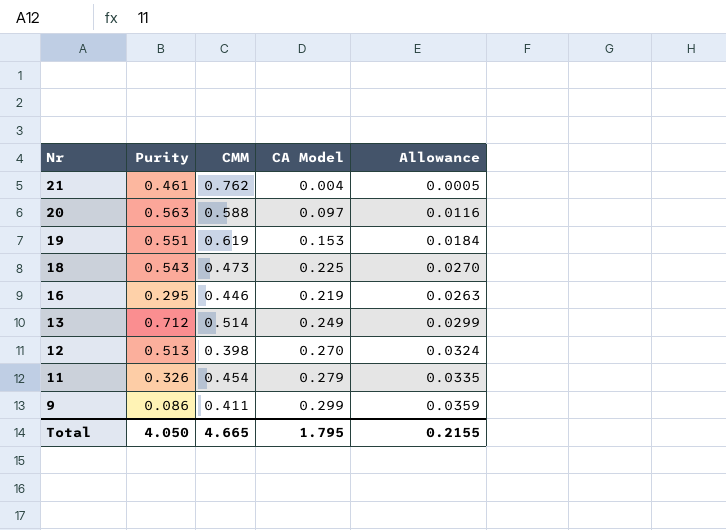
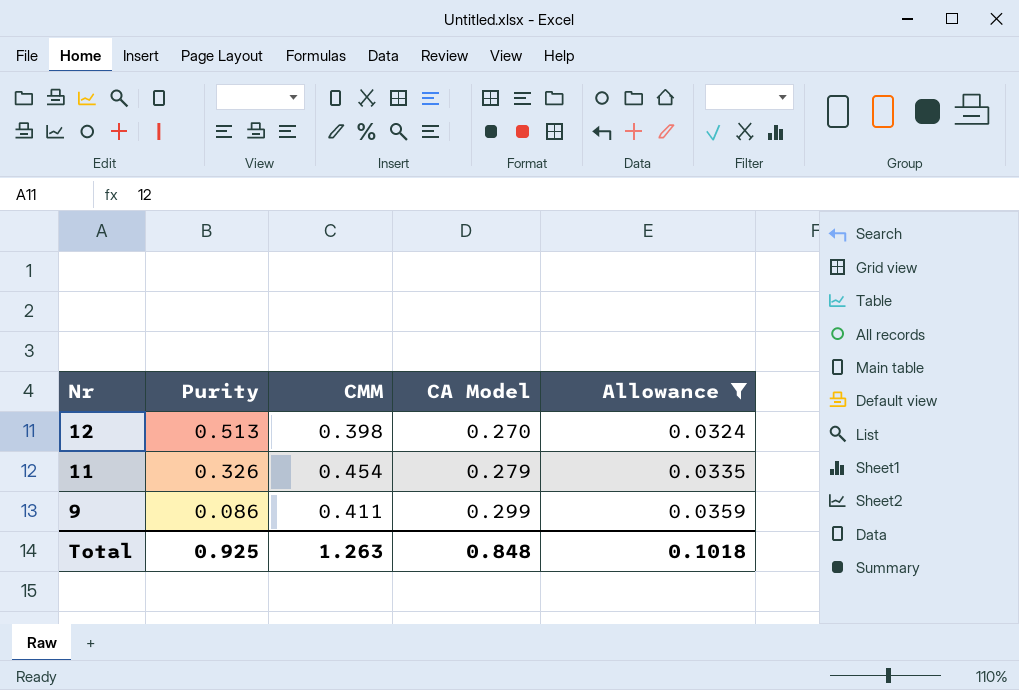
filter: none -> Allowance >= 0.0324
Total | Purity: 4.050 -> 0.925
Total | CMM: 4.665 -> 1.263
Total | CA Model: 1.795 -> 0.848
Total | Allowance: 0.2155 -> 0.1018

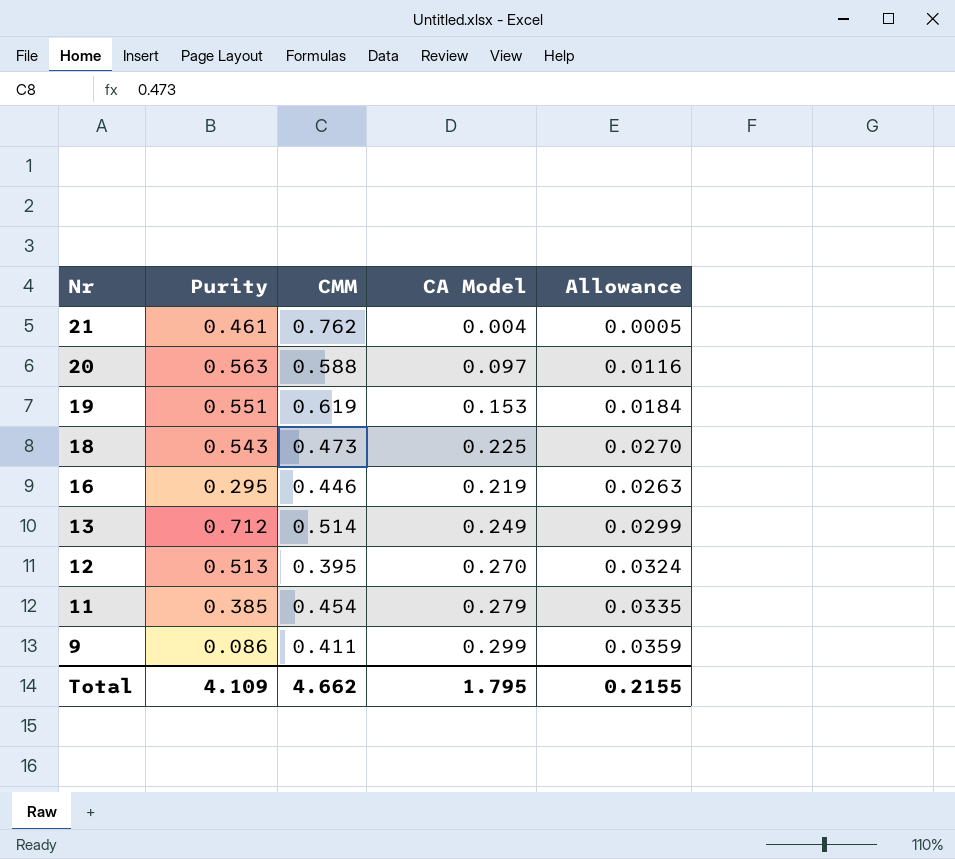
filter: Allowance >= 0.0324 -> none
12 | CMM: 0.398 -> 0.395
11 | Purity: 0.326 -> 0.385
Total | Purity: 0.925 -> 4.109
Total | CMM: 1.263 -> 4.662
Total | CA Model: 0.848 -> 1.795
Total | Allowance: 0.1018 -> 0.2155

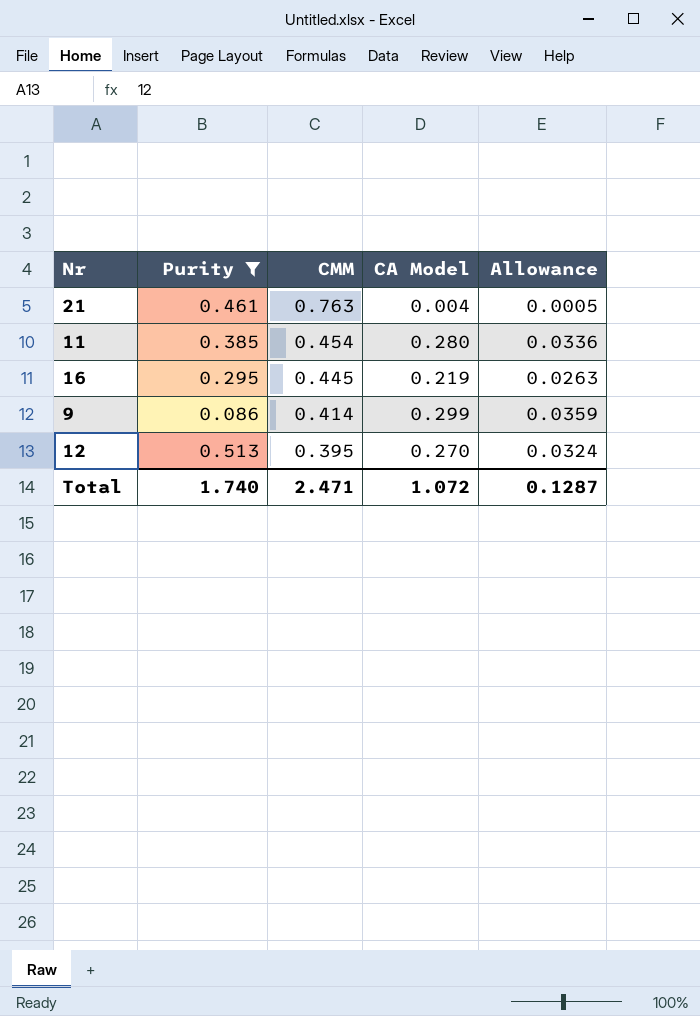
filter: none -> Purity <= 0.513
row order: Nr descending -> CMM descending
21 | CMM: 0.762 -> 0.763
11 | CA Model: 0.279 -> 0.280
11 | Allowance: 0.0335 -> 0.0336
16 | CMM: 0.446 -> 0.445
9 | CMM: 0.411 -> 0.414
Total | Purity: 4.109 -> 1.740
Total | CMM: 4.662 -> 2.471
Total | CA Model: 1.795 -> 1.072
Total | Allowance: 0.2155 -> 0.1287

